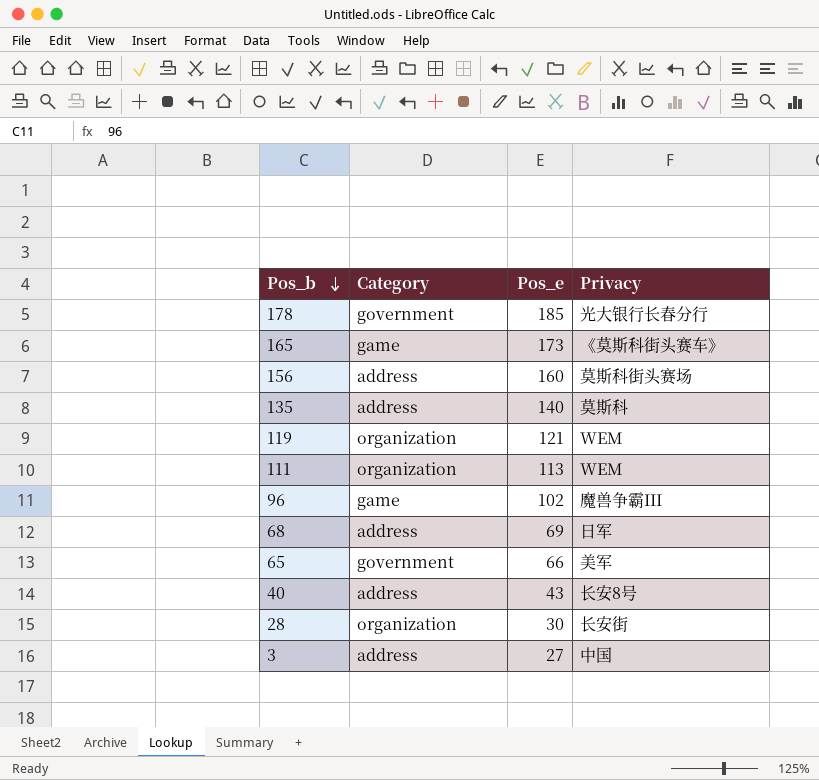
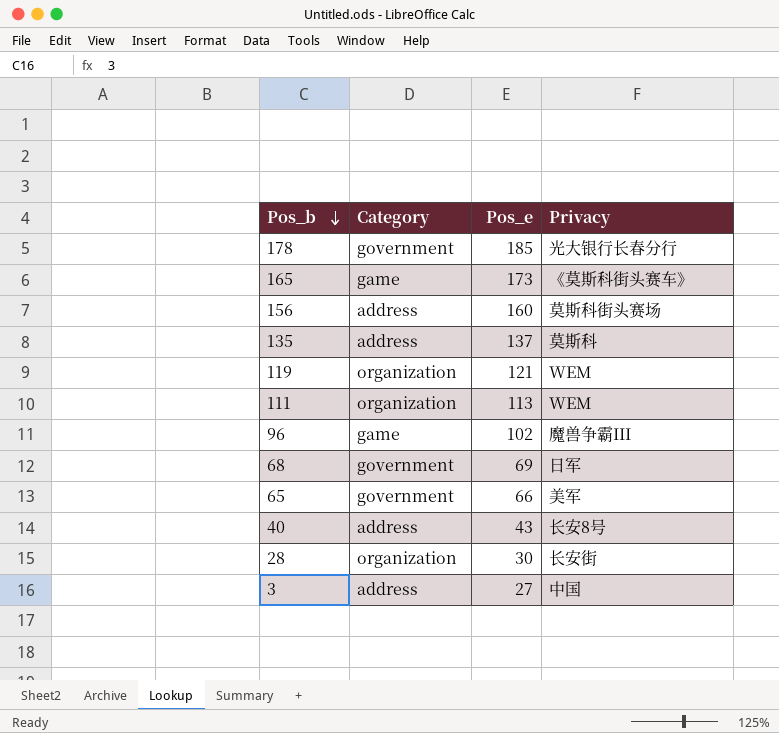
135 | Pos_e: 140 -> 137
68 | Category: address -> government

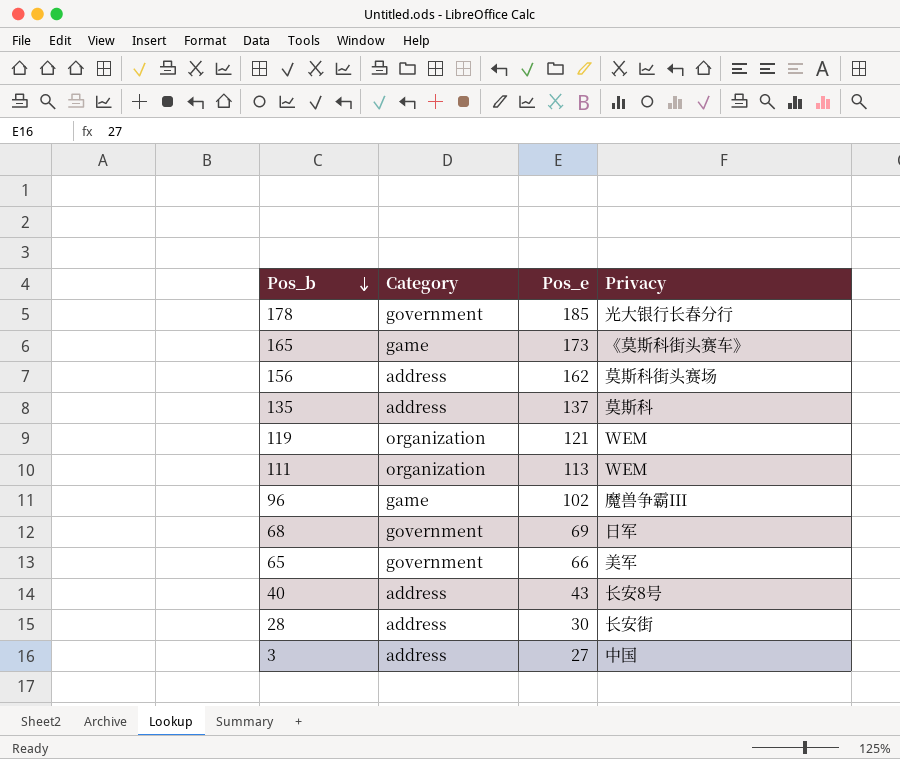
156 | Pos_e: 160 -> 162
28 | Category: organization -> address

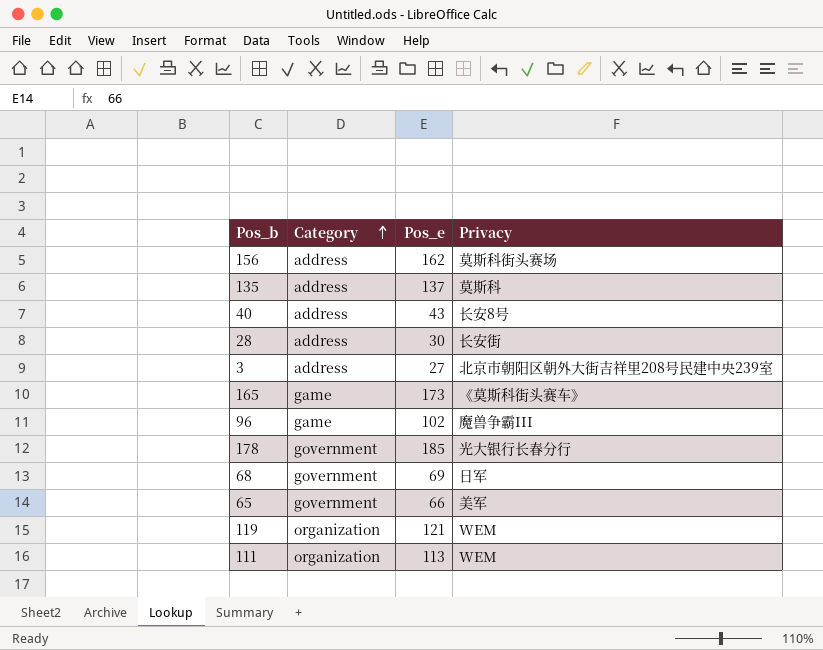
row order: Pos_b descending -> Category ascending
3 | Privacy: 中国 -> 北京市朝阳区朝外大街吉祥里208号民建中央239室

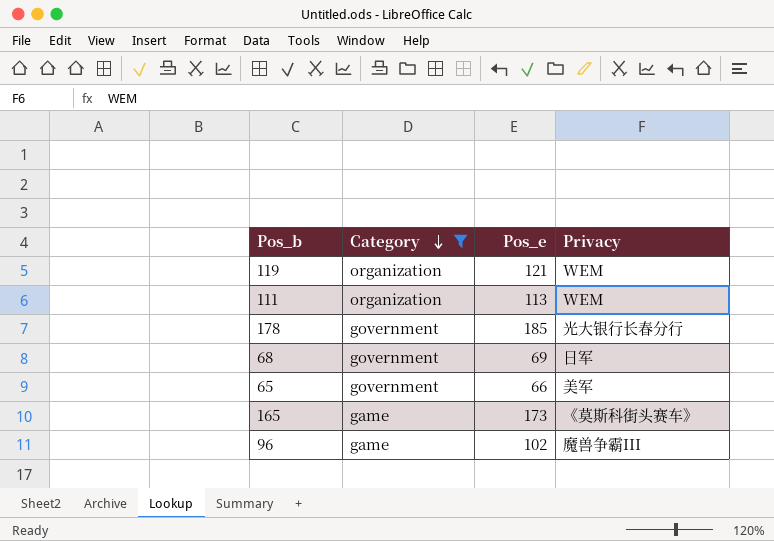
filter: none -> Category != address
row order: Category ascending -> Category descending

